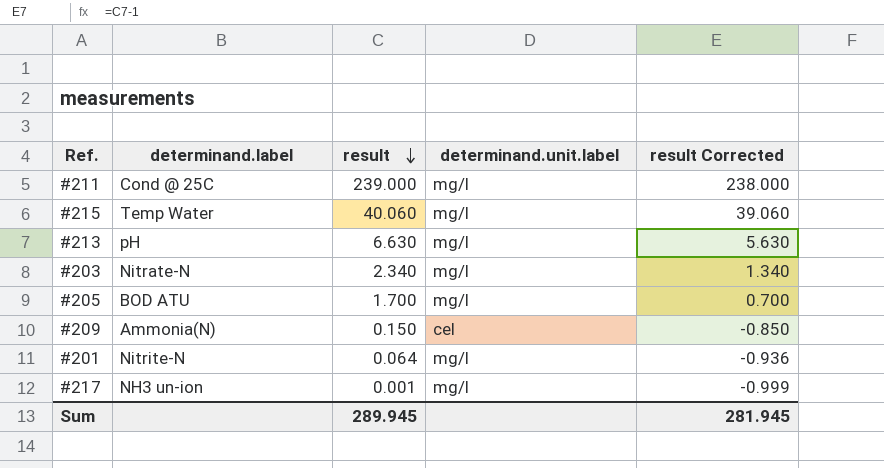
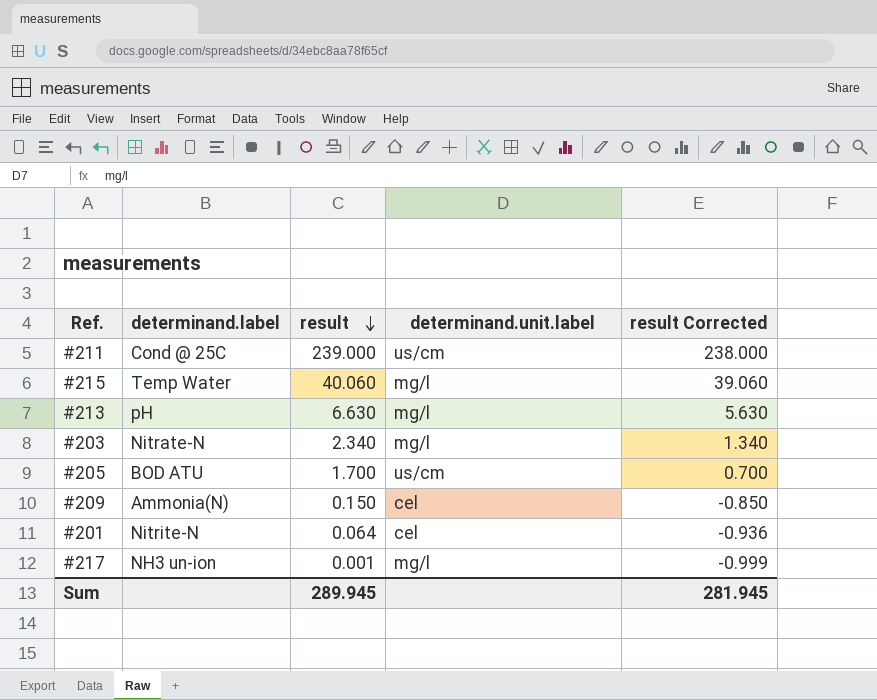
#211 | determinand.unit.label: mg/l -> us/cm
#205 | determinand.unit.label: mg/l -> us/cm
#201 | determinand.unit.label: mg/l -> cel

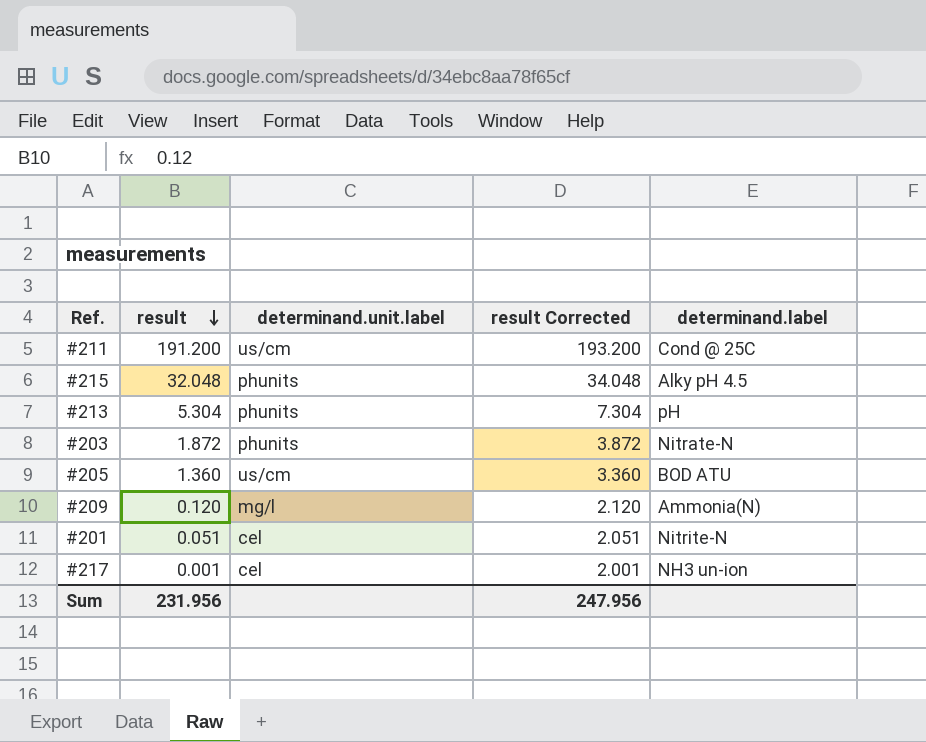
column result Corrected | formula: [result] - 1 -> [result] + 2
column determinand.label | position: 2 -> 5
#211 | result: 239.000 -> 191.200
#215 | result: 40.060 -> 32.048
#215 | determinand.unit.label: mg/l -> phunits
#215 | determinand.label: Temp Water -> Alky pH 4.5
#213 | result: 6.630 -> 5.304
#213 | determinand.unit.label: mg/l -> phunits
#203 | result: 2.340 -> 1.872
#203 | determinand.unit.label: mg/l -> phunits
#205 | result: 1.700 -> 1.360
#209 | result: 0.150 -> 0.120
#209 | determinand.unit.label: cel -> mg/l
#201 | result: 0.064 -> 0.051
#217 | determinand.unit.label: mg/l -> cel
Sum | result: 289.945 -> 231.956
Sum | result Corrected: 281.945 -> 247.956

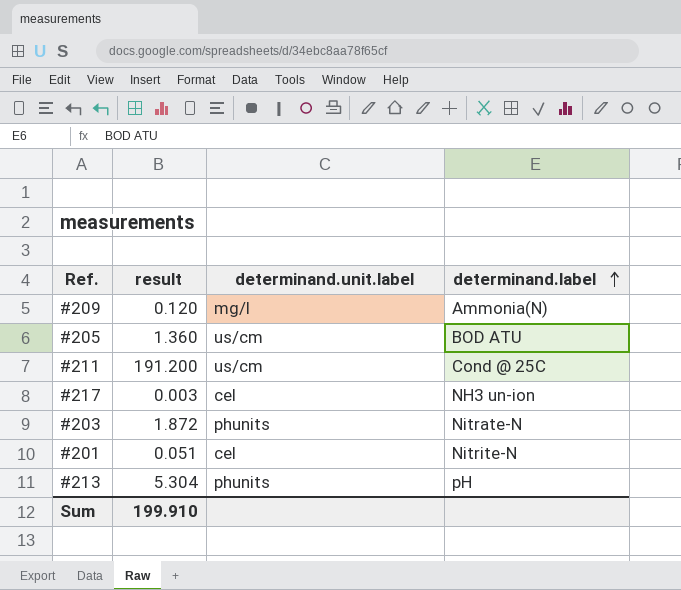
row order: result descending -> determinand.label ascending
column result Corrected | formula: [result] + 2 -> none
row #215: 32.048 | phunits | 34.048 | Alky pH 4.5 -> none
#217 | result: 0.001 -> 0.003
Sum | result: 231.956 -> 199.910

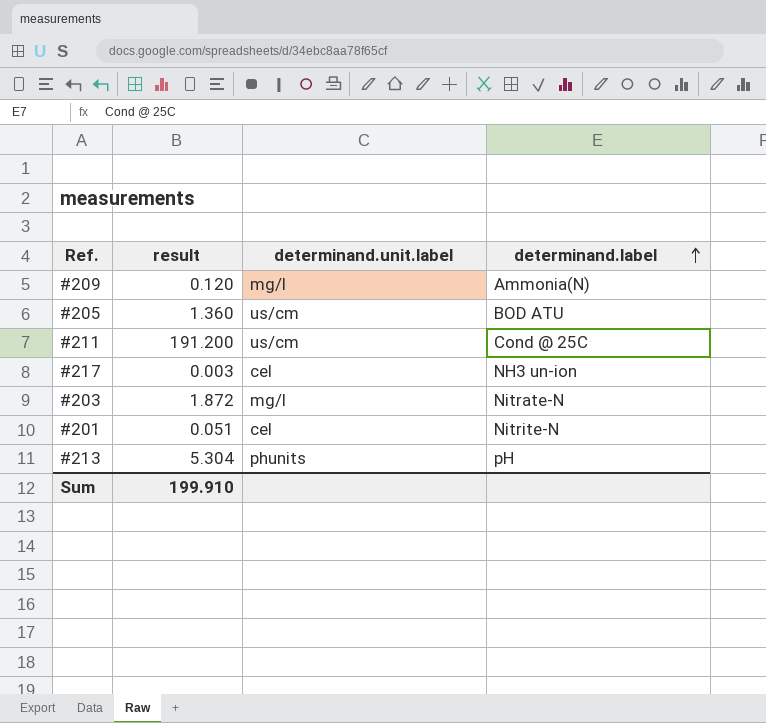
#203 | determinand.unit.label: phunits -> mg/l

